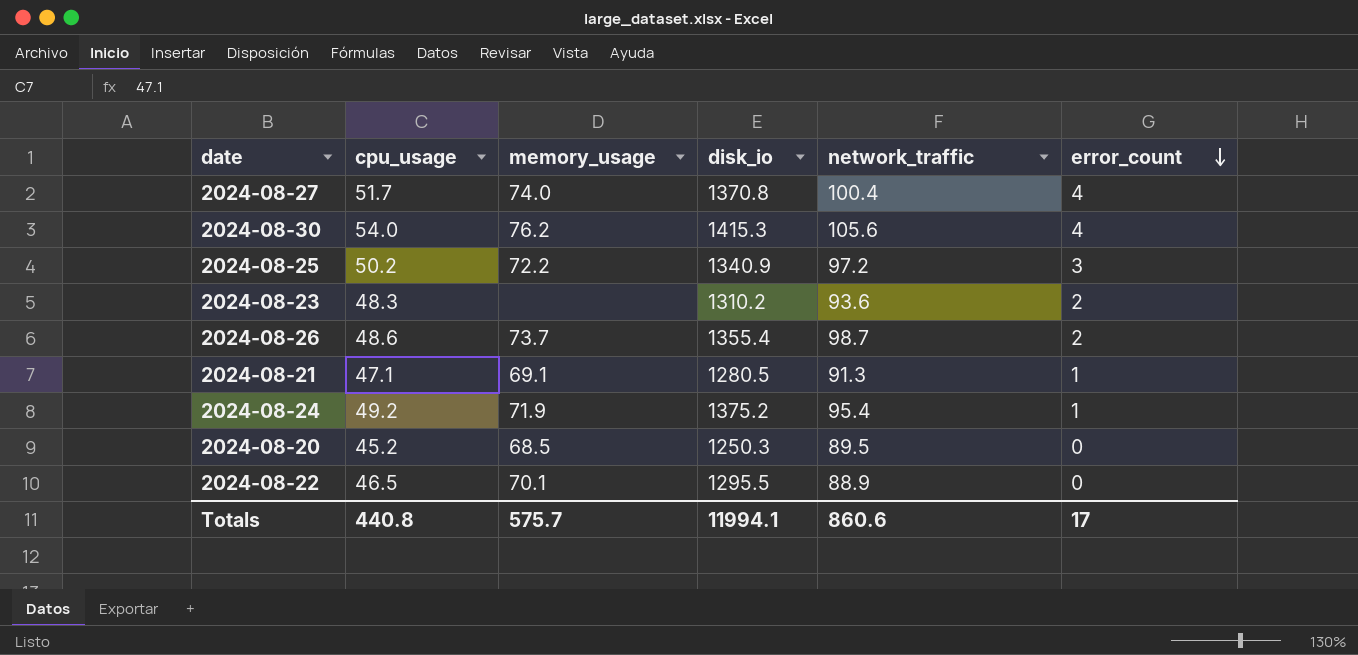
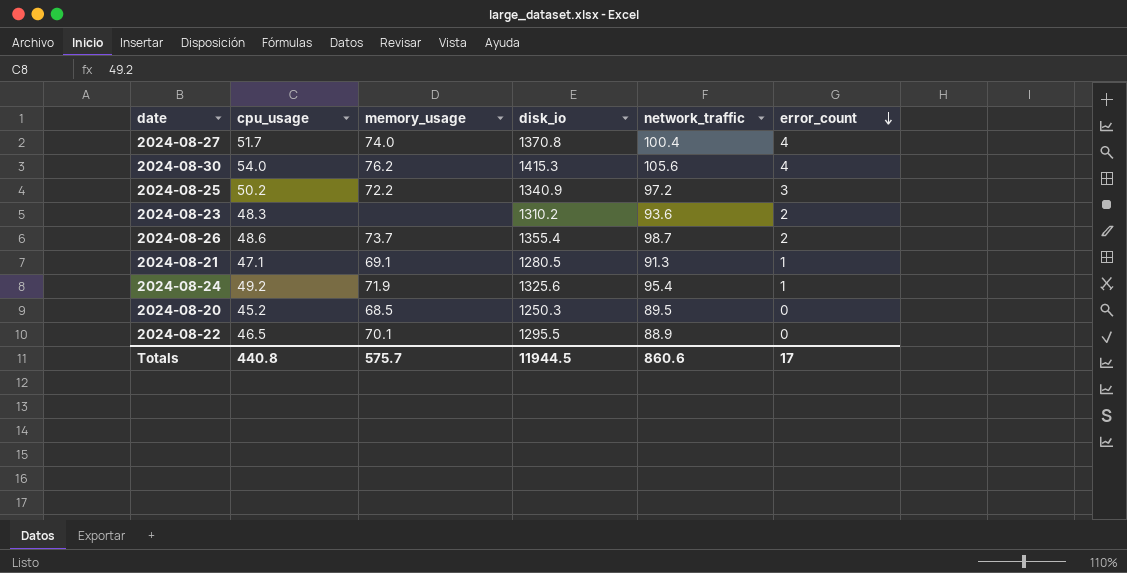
2024-08-24 | disk_io: 1375.2 -> 1325.6
Totals | disk_io: 11994.1 -> 11944.5

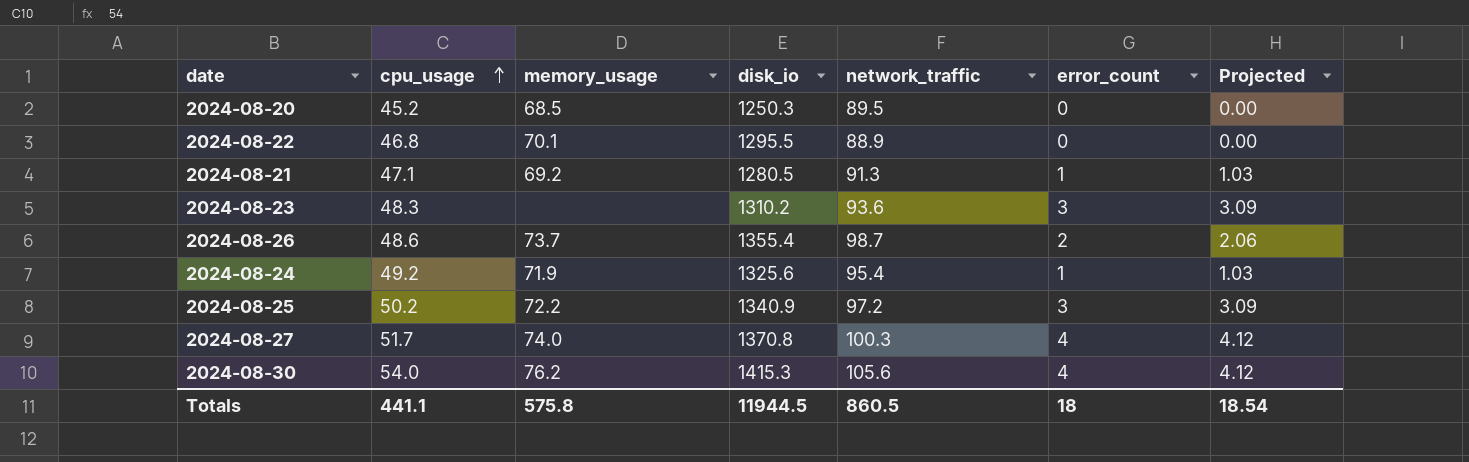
row order: error_count descending -> cpu_usage ascending
column Projected | formula: none -> [error_count] * 1.03
2024-08-22 | cpu_usage: 46.5 -> 46.8
2024-08-21 | memory_usage: 69.1 -> 69.2
2024-08-23 | error_count: 2 -> 3
2024-08-27 | network_traffic: 100.4 -> 100.3
Totals | cpu_usage: 440.8 -> 441.1
Totals | memory_usage: 575.7 -> 575.8
Totals | network_traffic: 860.6 -> 860.5
Totals | error_count: 17 -> 18

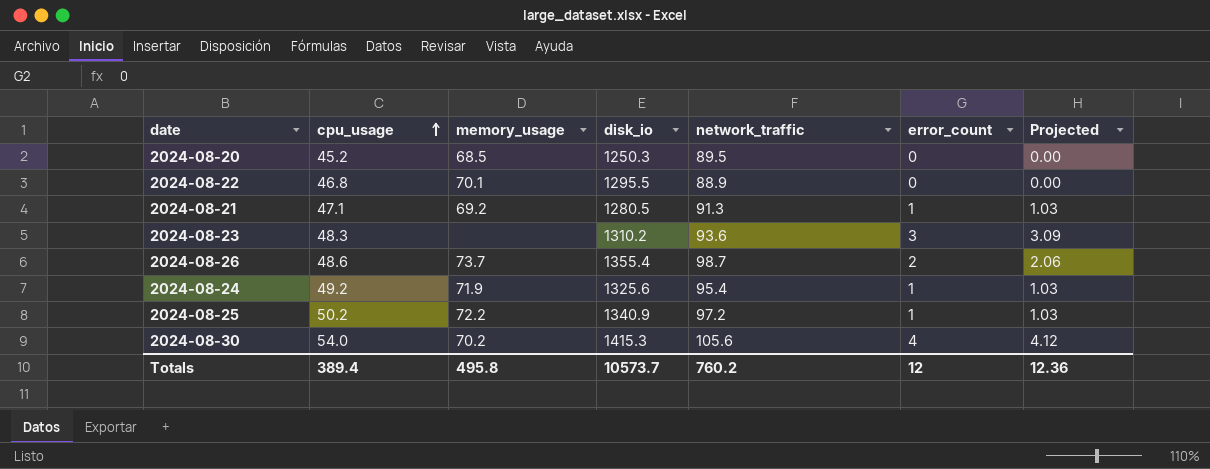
row 2024-08-27: 51.7 | 74.0 | 1370.8 | 100.3 | 4 | 4.12 -> none
2024-08-25 | error_count: 3 -> 1
2024-08-25 | Projected: 3.09 -> 1.03
2024-08-30 | memory_usage: 76.2 -> 70.2
Totals | cpu_usage: 441.1 -> 389.4
Totals | memory_usage: 575.8 -> 495.8
Totals | disk_io: 11944.5 -> 10573.7
Totals | network_traffic: 860.5 -> 760.2
Totals | error_count: 18 -> 12
Totals | Projected: 18.54 -> 12.36

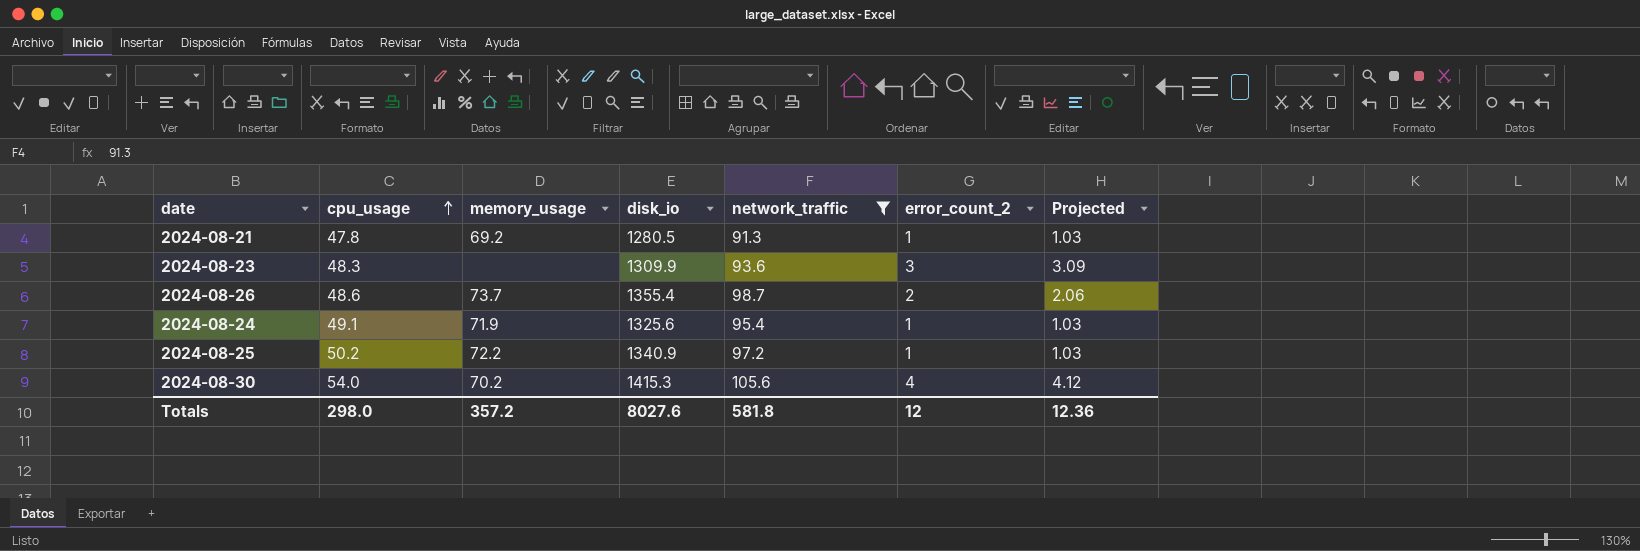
filter: none -> network_traffic >= 91.3
column name: error_count -> error_count_2
2024-08-21 | cpu_usage: 47.1 -> 47.8
2024-08-23 | disk_io: 1310.2 -> 1309.9
2024-08-24 | cpu_usage: 49.2 -> 49.1
Totals | cpu_usage: 389.4 -> 298.0
Totals | memory_usage: 495.8 -> 357.2
Totals | disk_io: 10573.7 -> 8027.6
Totals | network_traffic: 760.2 -> 581.8

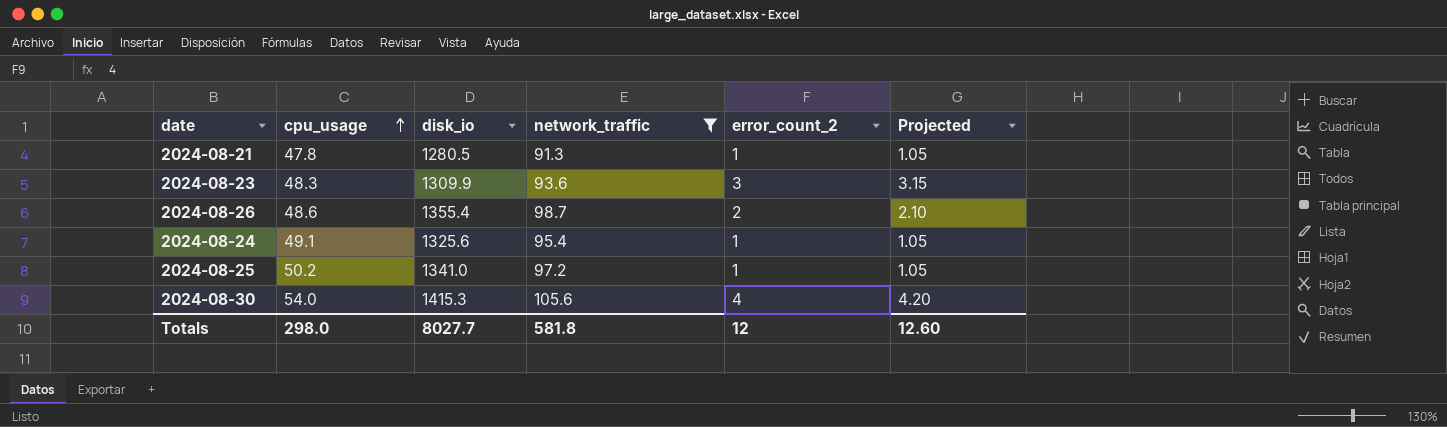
column memory_usage | position: 3 -> none
column Projected | formula: [error_count_2] * 1.03 -> [error_count_2] * 1.05
2024-08-25 | disk_io: 1340.9 -> 1341.0
Totals | disk_io: 8027.6 -> 8027.7
Totals | Projected: 12.36 -> 12.60

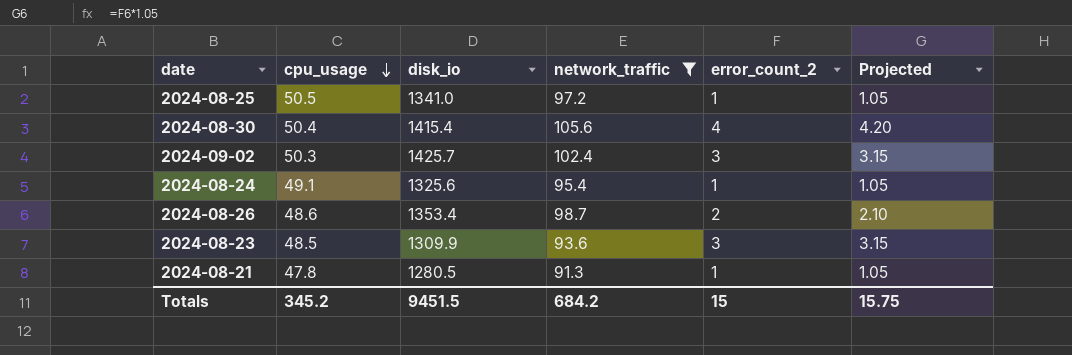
row order: cpu_usage ascending -> cpu_usage descending
2024-08-25 | cpu_usage: 50.2 -> 50.5
2024-08-30 | cpu_usage: 54.0 -> 50.4
2024-08-30 | disk_io: 1415.3 -> 1415.4
row 2024-09-02: none -> 50.3 | 1425.7 | 102.4 | 3 | 3.15
2024-08-26 | disk_io: 1355.4 -> 1353.4
2024-08-23 | cpu_usage: 48.3 -> 48.5
Totals | cpu_usage: 298.0 -> 345.2
Totals | disk_io: 8027.7 -> 9451.5
Totals | network_traffic: 581.8 -> 684.2
Totals | error_count_2: 12 -> 15
Totals | Projected: 12.60 -> 15.75

